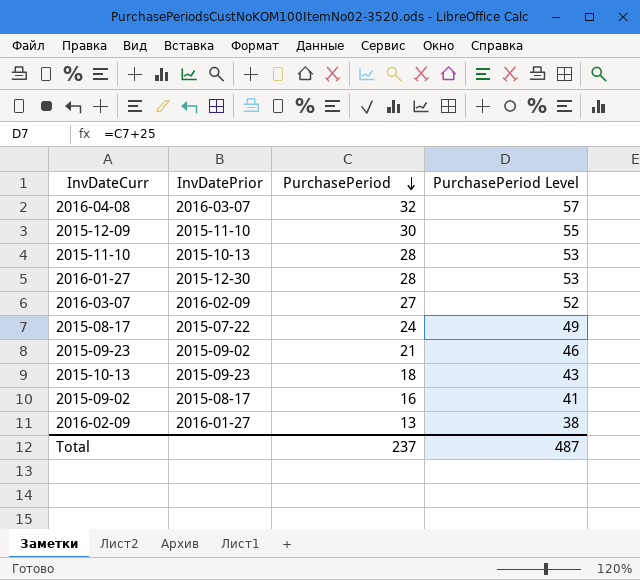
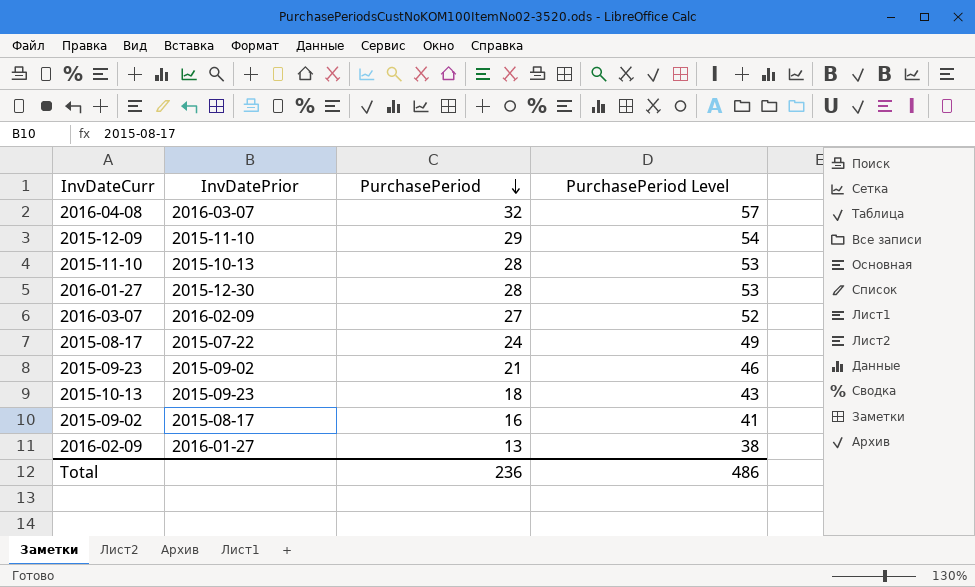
2015-12-09 | PurchasePeriod: 30 -> 29
2015-12-09 | PurchasePeriod Level: 55 -> 54
Total | PurchasePeriod: 237 -> 236
Total | PurchasePeriod Level: 487 -> 486

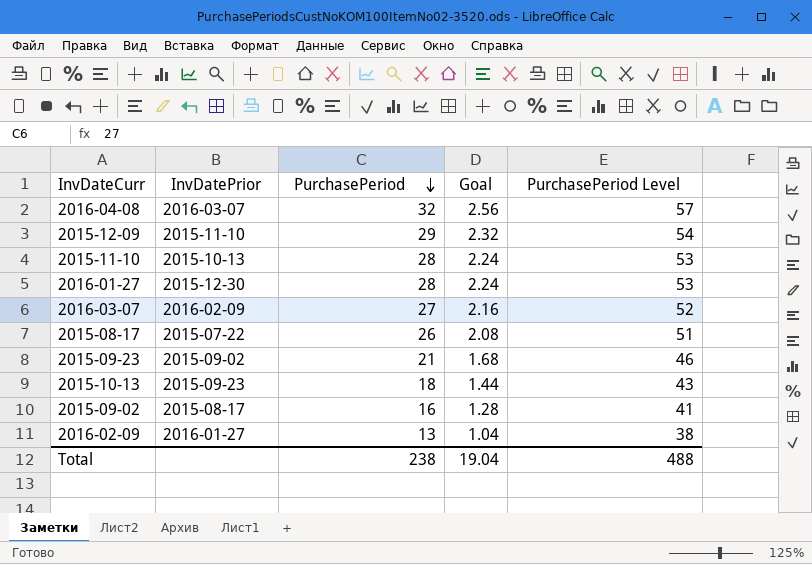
column Goal | formula: none -> [PurchasePeriod] * 0.08
2015-08-17 | PurchasePeriod: 24 -> 26
2015-08-17 | PurchasePeriod Level: 49 -> 51
Total | PurchasePeriod: 236 -> 238
Total | PurchasePeriod Level: 486 -> 488

